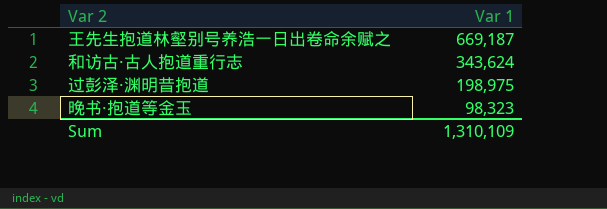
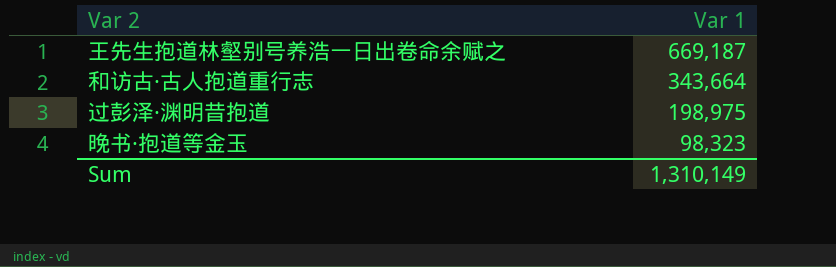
和访古·古人抱道重行志 | Var 1: 343,624 -> 343,664
Sum | Var 1: 1,310,109 -> 1,310,149

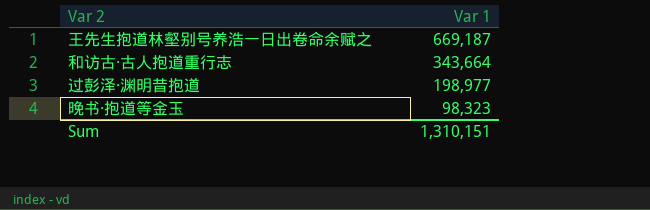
过彭泽·渊明昔抱道 | Var 1: 198,975 -> 198,977
Sum | Var 1: 1,310,149 -> 1,310,151

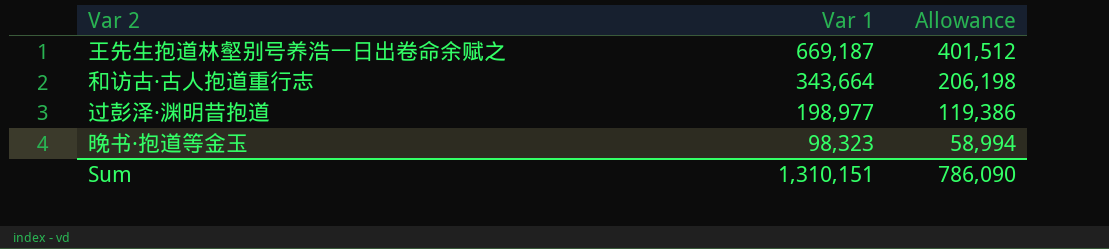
column Allowance | formula: none -> [Var 1] * 0.6

